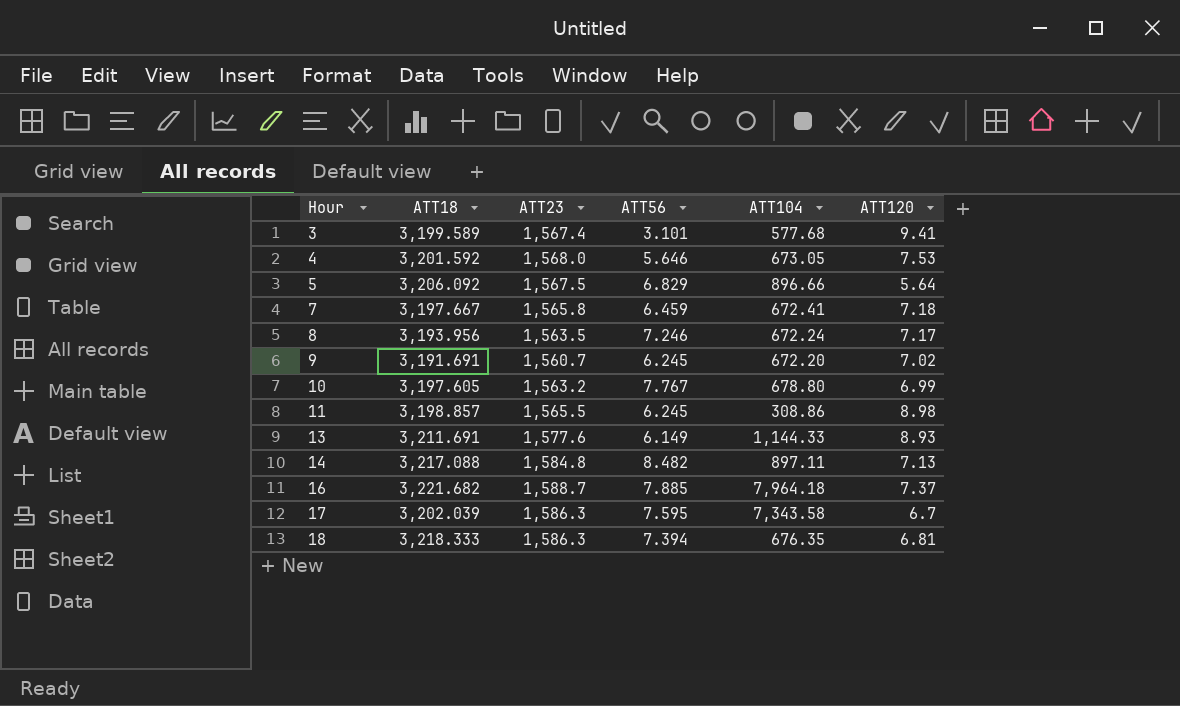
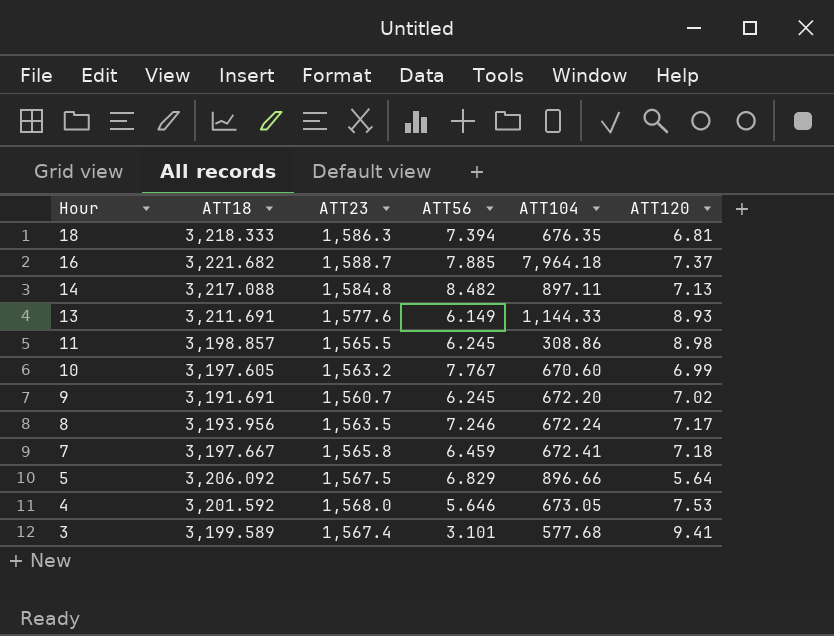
row order: Hour ascending -> Hour descending
row 17: 3,202.039 | 1,586.3 | 7.595 | 7,343.58 | 6.7 -> none
10 | ATT104: 678.80 -> 670.60

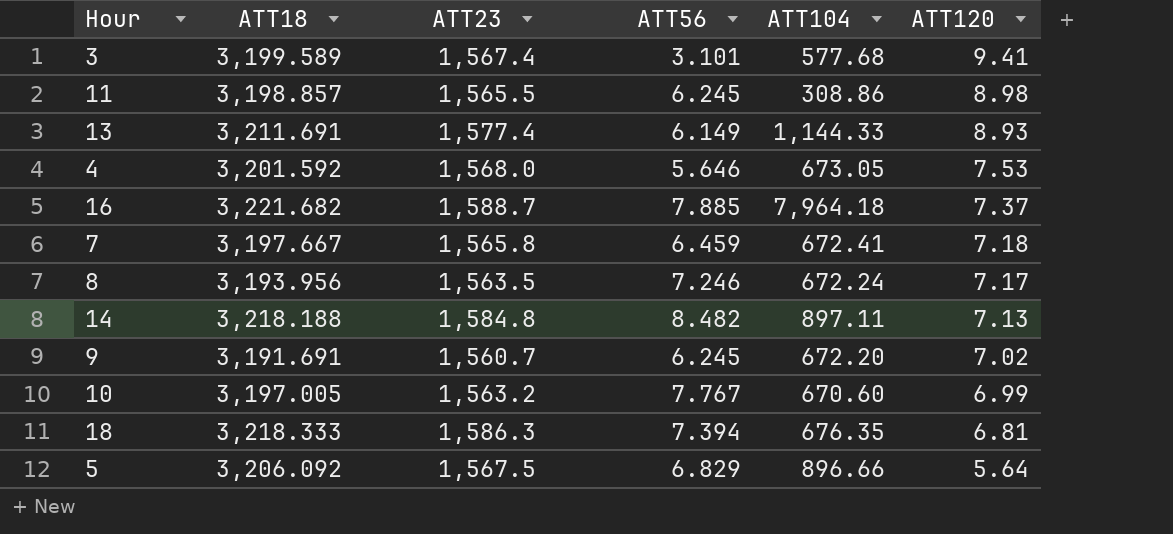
row order: Hour descending -> ATT120 descending
13 | ATT23: 1,577.6 -> 1,577.4
14 | ATT18: 3,217.088 -> 3,218.188
10 | ATT18: 3,197.605 -> 3,197.005

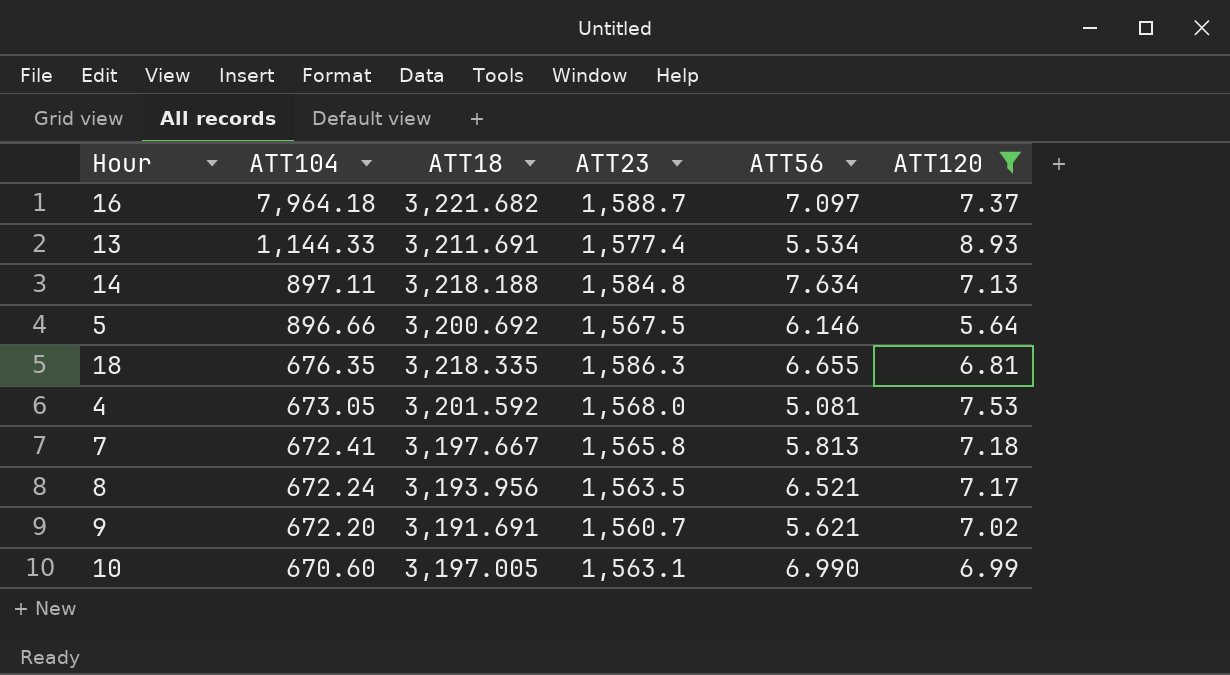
filter: none -> ATT120 <= 8.93
row order: ATT120 descending -> ATT104 descending
column ATT104 | position: 5 -> 2
16 | ATT56: 7.885 -> 7.097
13 | ATT56: 6.149 -> 5.534
14 | ATT56: 8.482 -> 7.634
5 | ATT18: 3,206.092 -> 3,200.692
5 | ATT56: 6.829 -> 6.146
18 | ATT18: 3,218.333 -> 3,218.335
18 | ATT56: 7.394 -> 6.655
4 | ATT56: 5.646 -> 5.081
7 | ATT56: 6.459 -> 5.813
8 | ATT56: 7.246 -> 6.521
9 | ATT56: 6.245 -> 5.621
10 | ATT23: 1,563.2 -> 1,563.1
10 | ATT56: 7.767 -> 6.990

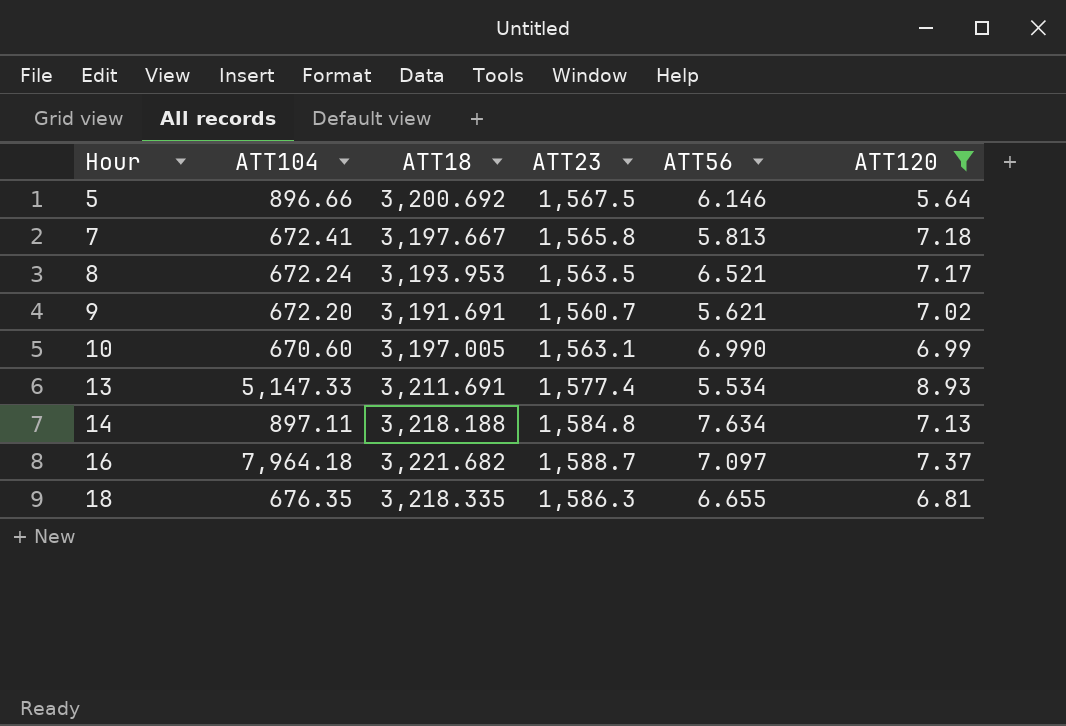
row order: ATT104 descending -> Hour ascending
row 4: 673.05 | 3,201.592 | 1,568.0 | 5.081 | 7.53 -> none
8 | ATT18: 3,193.956 -> 3,193.953
13 | ATT104: 1,144.33 -> 5,147.33

